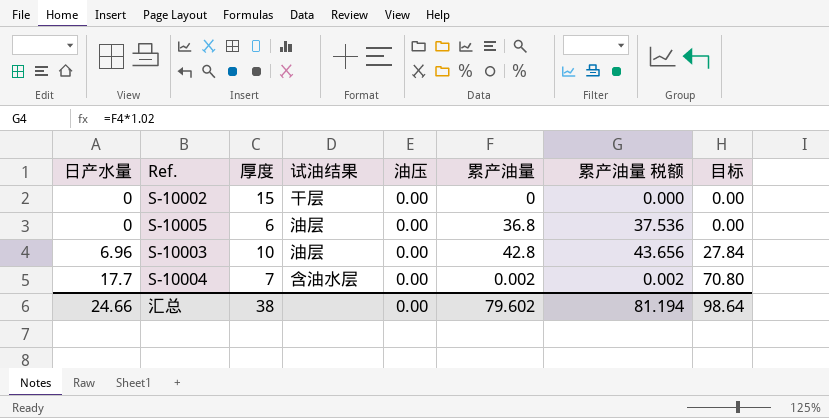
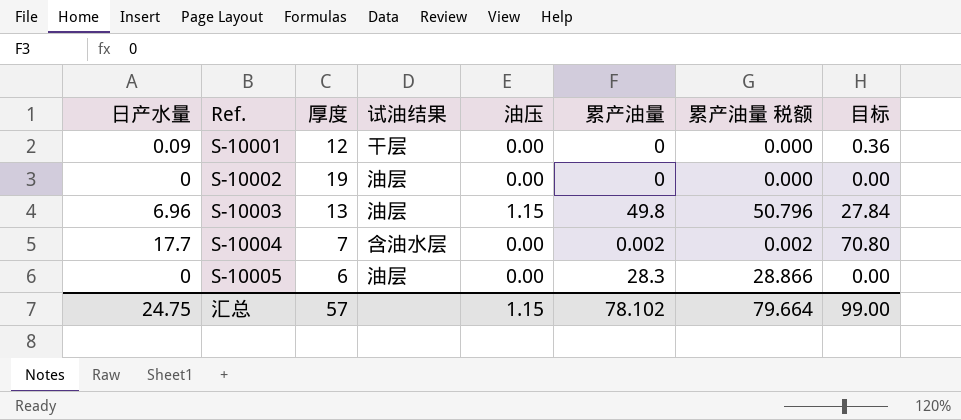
row order: 日产水量 ascending -> Ref. ascending
row S-10001: none -> 0.09 | 12 | 干层 | 0.00 | 0 | 0.000 | 0.36
S-10002 | 厚度: 15 -> 19
S-10002 | 试油结果: 干层 -> 油层
S-10003 | 厚度: 10 -> 13
S-10003 | 油压: 0.00 -> 1.15
S-10003 | 累产油量: 42.8 -> 49.8
S-10003 | 累产油量 税额: 43.656 -> 50.796
S-10005 | 累产油量: 36.8 -> 28.3
S-10005 | 累产油量 税额: 37.536 -> 28.866
汇总 | 日产水量: 24.66 -> 24.75
汇总 | 厚度: 38 -> 57
汇总 | 油压: 0.00 -> 1.15
汇总 | 累产油量: 79.602 -> 78.102
汇总 | 累产油量 税额: 81.194 -> 79.664
汇总 | 目标: 98.64 -> 99.00

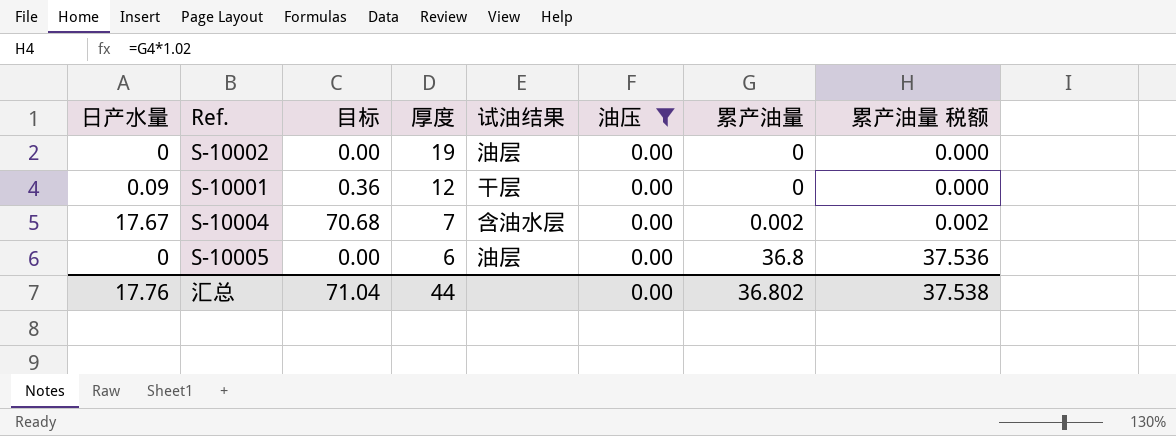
filter: none -> 油压 = 0.00
row order: Ref. ascending -> 厚度 descending
column 目标 | position: 8 -> 3
S-10004 | 日产水量: 17.7 -> 17.67
S-10004 | 目标: 70.80 -> 70.68
S-10005 | 累产油量: 28.3 -> 36.8
S-10005 | 累产油量 税额: 28.866 -> 37.536
汇总 | 日产水量: 24.75 -> 17.76
汇总 | 目标: 99.00 -> 71.04
汇总 | 厚度: 57 -> 44
汇总 | 油压: 1.15 -> 0.00
汇总 | 累产油量: 78.102 -> 36.802
汇总 | 累产油量 税额: 79.664 -> 37.538

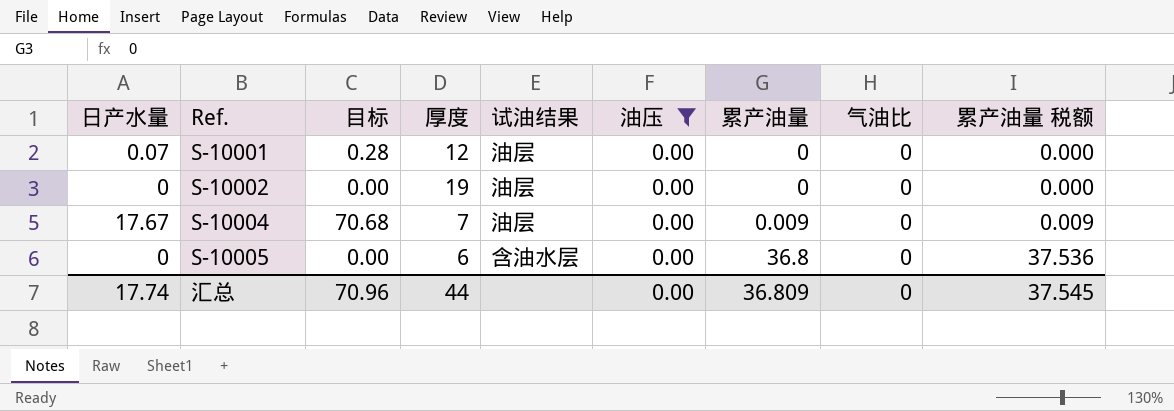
row order: 厚度 descending -> Ref. ascending
column 气油比 | position: none -> 8
S-10001 | 日产水量: 0.09 -> 0.07
S-10001 | 目标: 0.36 -> 0.28
S-10001 | 试油结果: 干层 -> 油层
S-10004 | 试油结果: 含油水层 -> 油层
S-10004 | 累产油量: 0.002 -> 0.009
S-10004 | 累产油量 税额: 0.002 -> 0.009
S-10005 | 试油结果: 油层 -> 含油水层
汇总 | 日产水量: 17.76 -> 17.74
汇总 | 目标: 71.04 -> 70.96
汇总 | 累产油量: 36.802 -> 36.809
汇总 | 累产油量 税额: 37.538 -> 37.545

